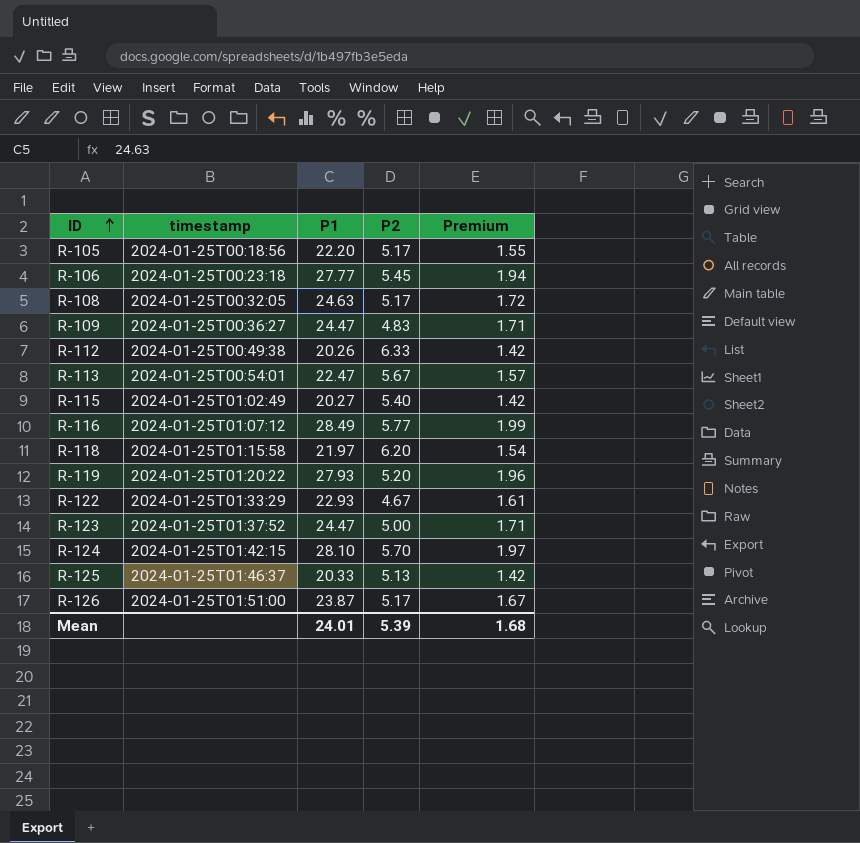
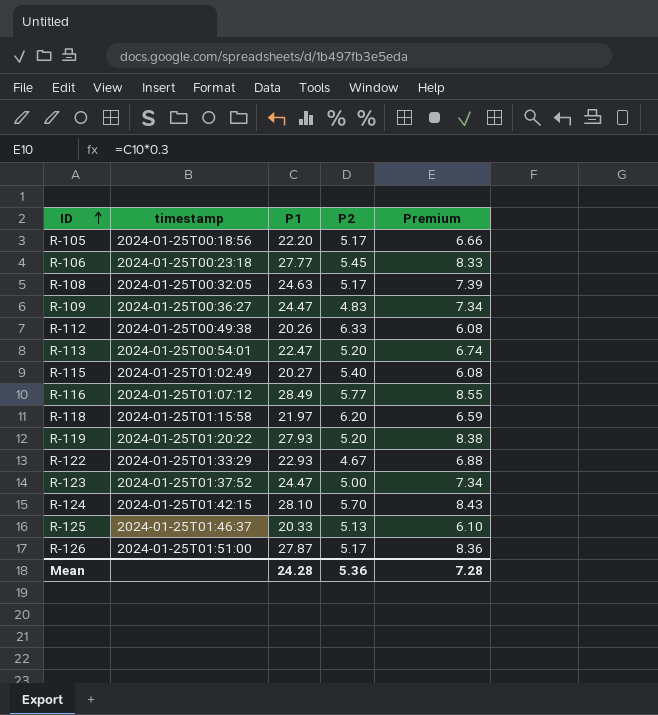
column Premium | formula: [P1] * 0.07 -> [P1] * 0.3
R-113 | P2: 5.67 -> 5.20
R-126 | P1: 23.87 -> 27.87
Mean | P1: 24.01 -> 24.28
Mean | P2: 5.39 -> 5.36
Mean | Premium: 1.68 -> 7.28

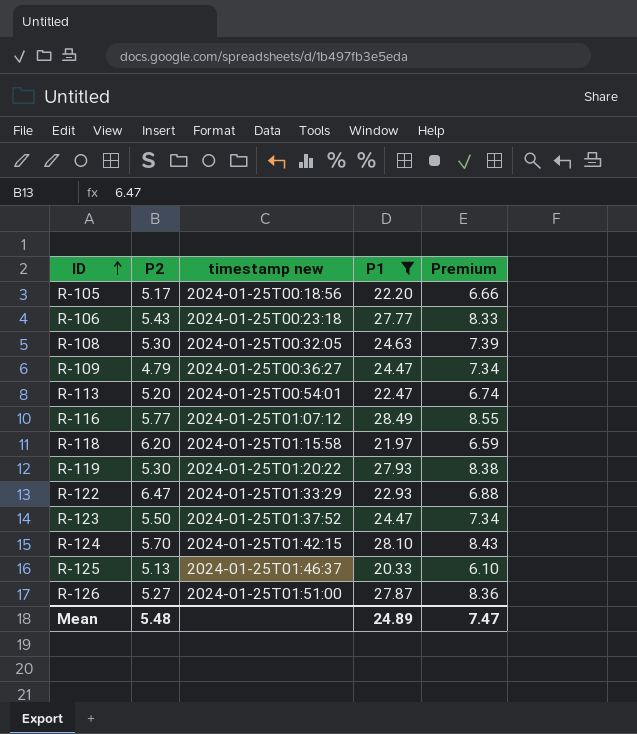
filter: none -> P1 >= 20.33
column P2 | position: 4 -> 2
column name: timestamp -> timestamp new
R-106 | P2: 5.45 -> 5.43
R-108 | P2: 5.17 -> 5.30
R-109 | P2: 4.83 -> 4.79
R-119 | P2: 5.20 -> 5.30
R-122 | P2: 4.67 -> 6.47
R-123 | P2: 5.00 -> 5.50
R-126 | P2: 5.17 -> 5.27
Mean | P2: 5.36 -> 5.48
Mean | P1: 24.28 -> 24.89
Mean | Premium: 7.28 -> 7.47

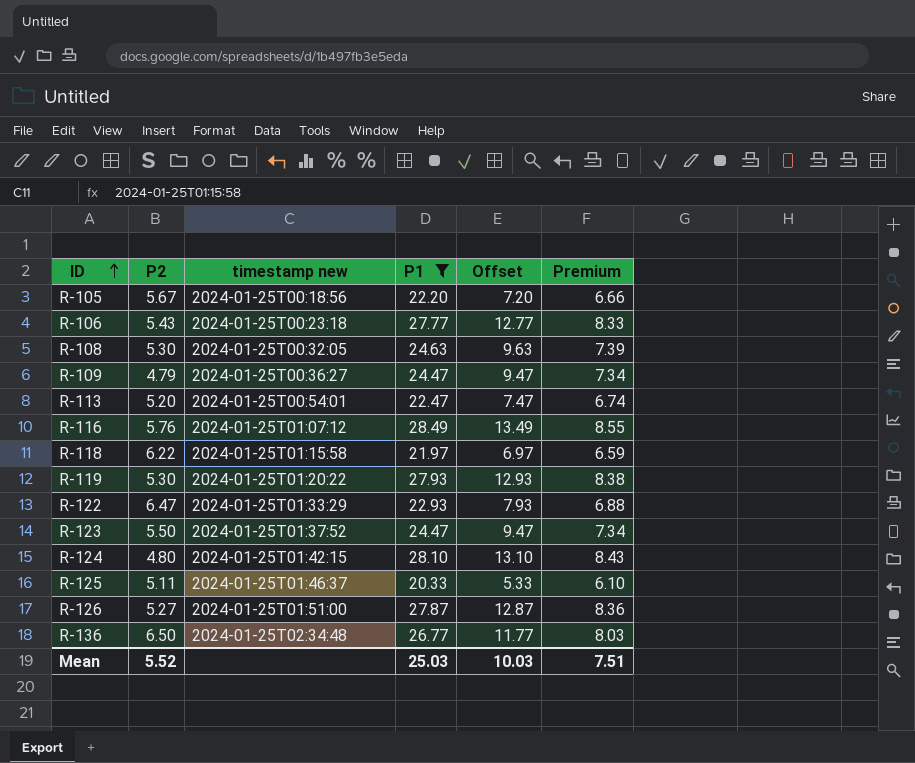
column Offset | formula: none -> [P1] - 15
R-105 | P2: 5.17 -> 5.67
R-116 | P2: 5.77 -> 5.76
R-118 | P2: 6.20 -> 6.22
R-124 | P2: 5.70 -> 4.80
R-125 | P2: 5.13 -> 5.11
row R-136: none -> 6.50 | 2024-01-25T02:34:48 | 26.77 | 11.77 | 8.03
Mean | P2: 5.48 -> 5.52
Mean | P1: 24.89 -> 25.03
Mean | Premium: 7.47 -> 7.51

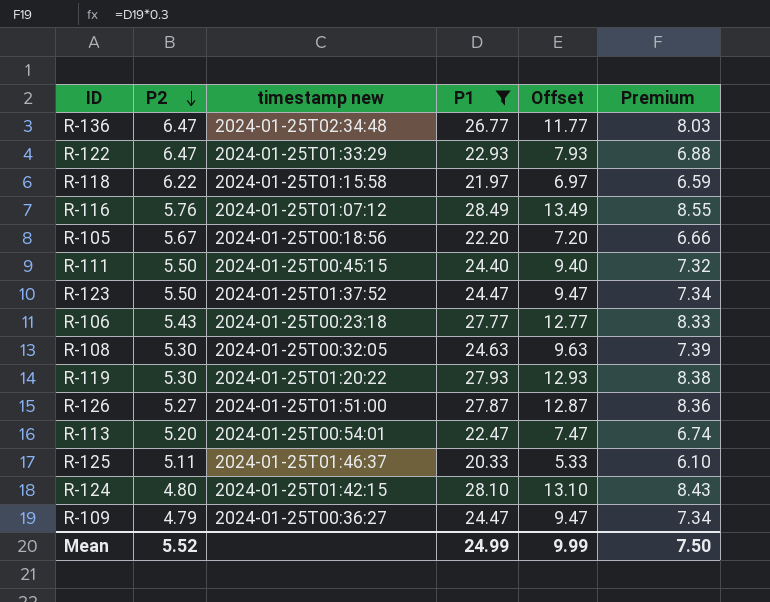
row order: ID ascending -> P2 descending
R-136 | P2: 6.50 -> 6.47
row R-111: none -> 5.50 | 2024-01-25T00:45:15 | 24.40 | 9.40 | 7.32
Mean | P1: 25.03 -> 24.99
Mean | Offset: 10.03 -> 9.99
Mean | Premium: 7.51 -> 7.50

